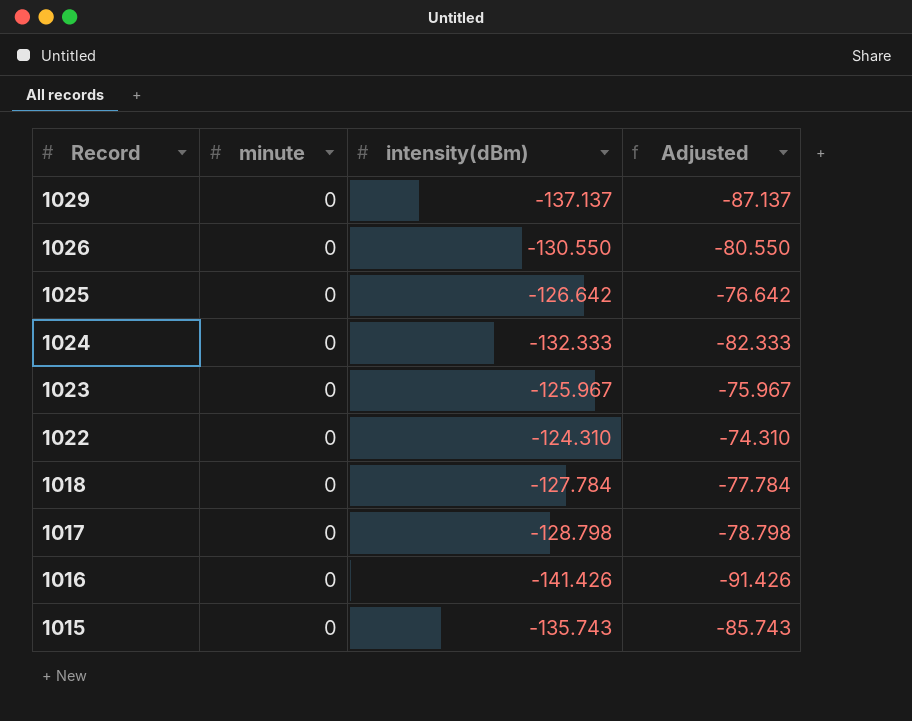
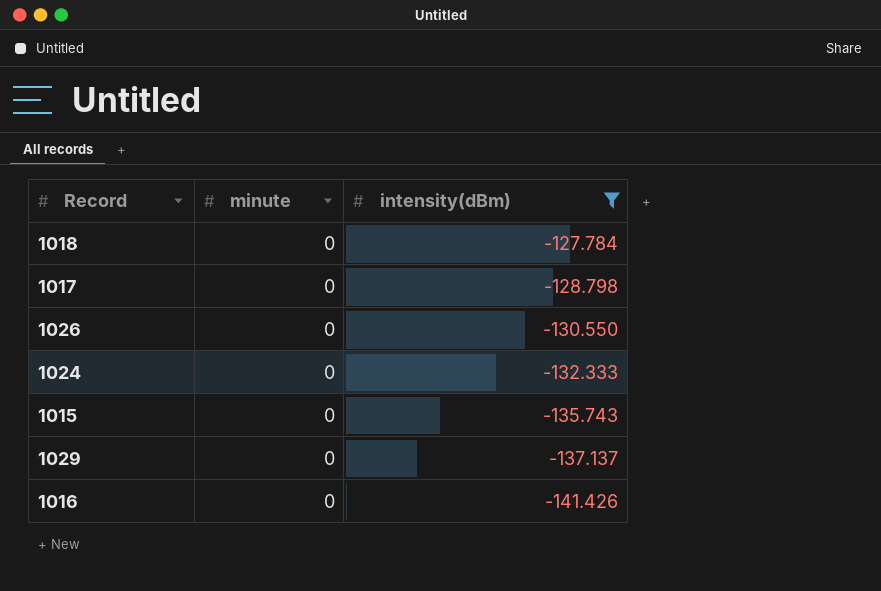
filter: none -> intensity(dBm) <= -127.784
row order: Record descending -> intensity(dBm) descending
column Adjusted | formula: [intensity(dBm)] + 50 -> none

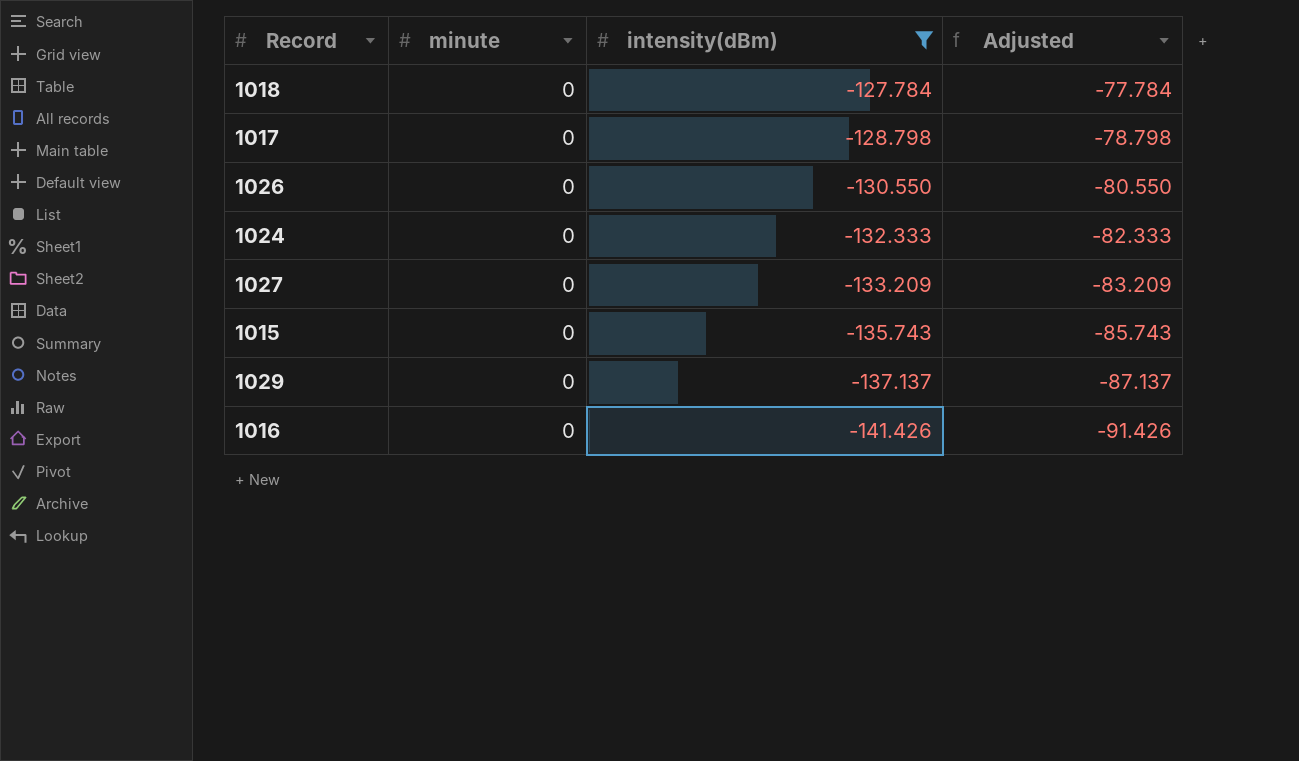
column Adjusted | formula: none -> [intensity(dBm)] + 50
row 1027: none -> 0 | -133.209 | -83.209

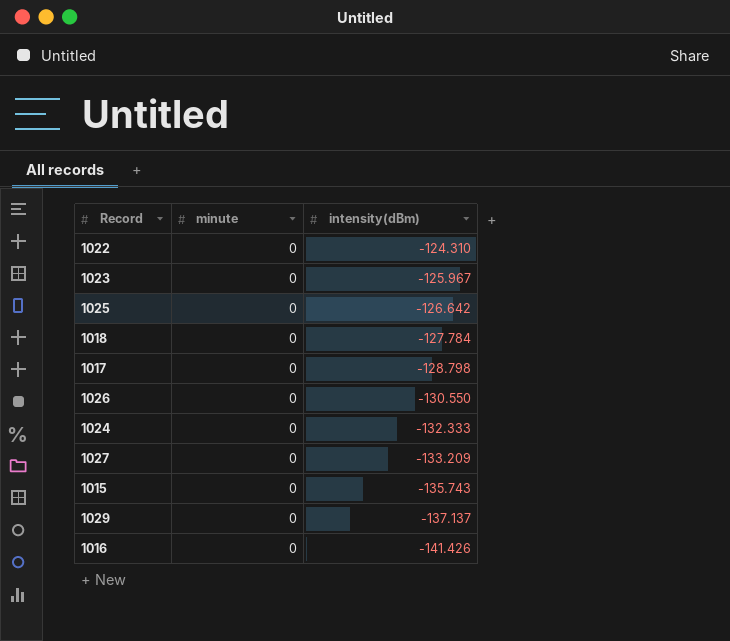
filter: intensity(dBm) <= -127.784 -> none
column Adjusted | formula: [intensity(dBm)] + 50 -> none

